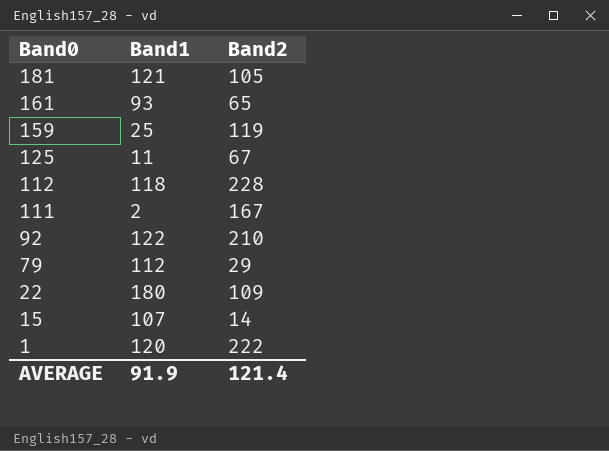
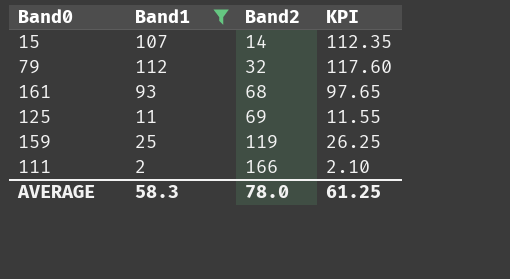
filter: none -> Band1 <= 112
row order: Band0 descending -> Band2 ascending
column KPI | formula: none -> [Band1] * 1.05
79 | Band2: 29 -> 32
161 | Band2: 65 -> 68
125 | Band2: 67 -> 69
111 | Band2: 167 -> 166
AVERAGE | Band1: 91.9 -> 58.3
AVERAGE | Band2: 121.4 -> 78.0

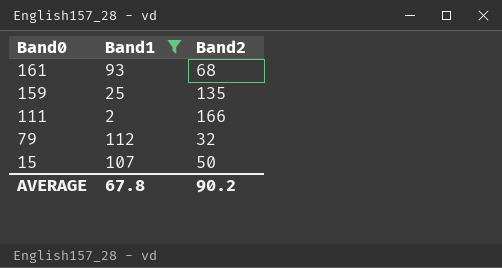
row order: Band2 ascending -> Band0 descending
column KPI | formula: [Band1] * 1.05 -> none
row 125: 11 | 69 | 11.55 -> none
159 | Band2: 119 -> 135
15 | Band2: 14 -> 50
AVERAGE | Band1: 58.3 -> 67.8
AVERAGE | Band2: 78.0 -> 90.2

